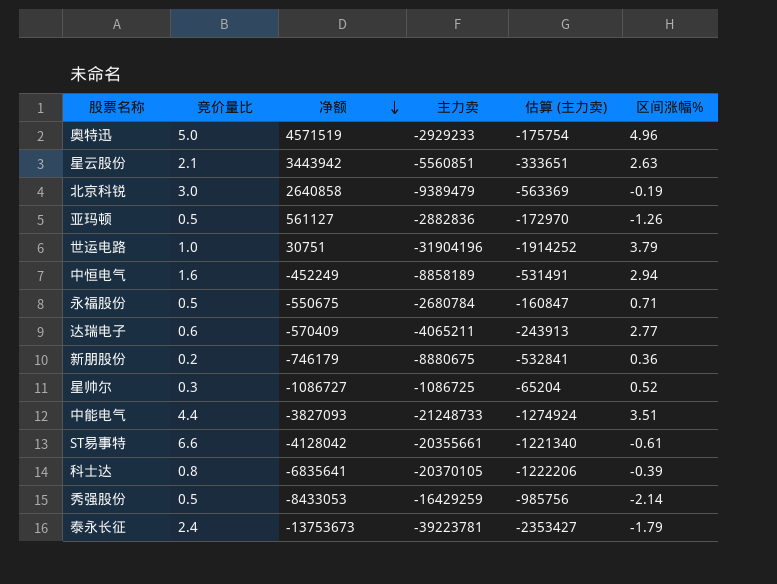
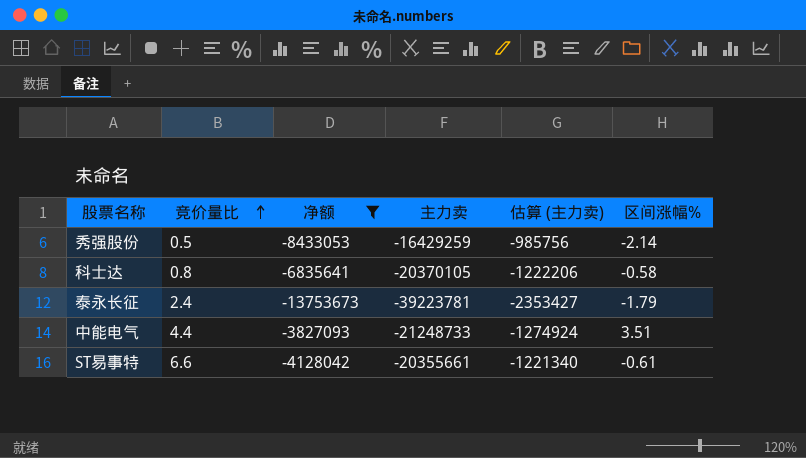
filter: none -> 净额 <= -3827093
row order: 净额 descending -> 竞价量比 ascending
科士达 | 区间涨幅%: -0.39 -> -0.58

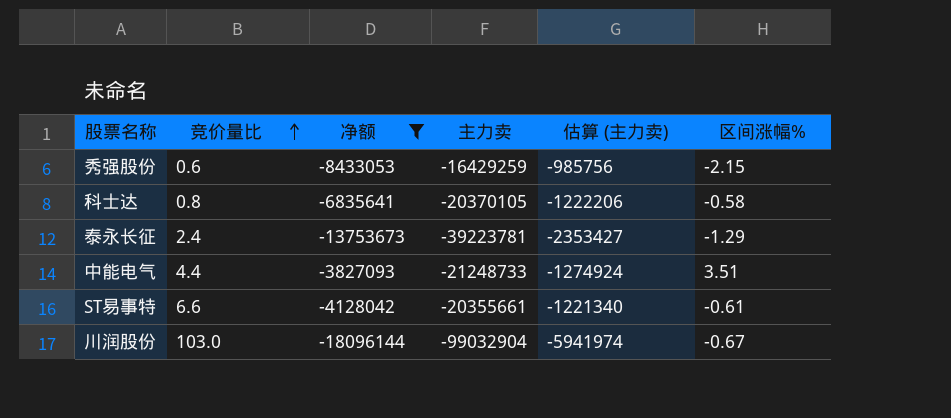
秀强股份 | 竞价量比: 0.5 -> 0.6
秀强股份 | 区间涨幅%: -2.14 -> -2.15
泰永长征 | 区间涨幅%: -1.79 -> -1.29
row 川润股份: none -> 103.0 | -18096144 | -99032904 | -5941974 | -0.67

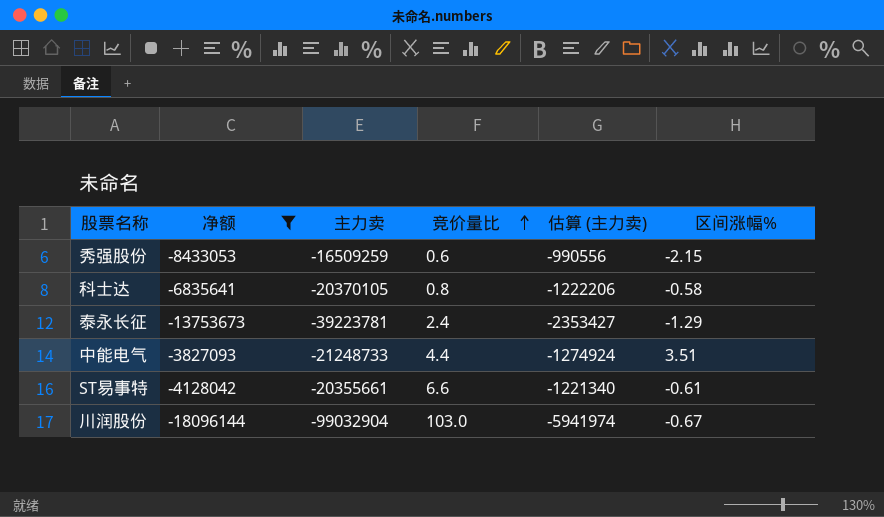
column 竞价量比 | position: 2 -> 4
秀强股份 | 主力卖: -16429259 -> -16509259
秀强股份 | 估算 (主力卖): -985756 -> -990556

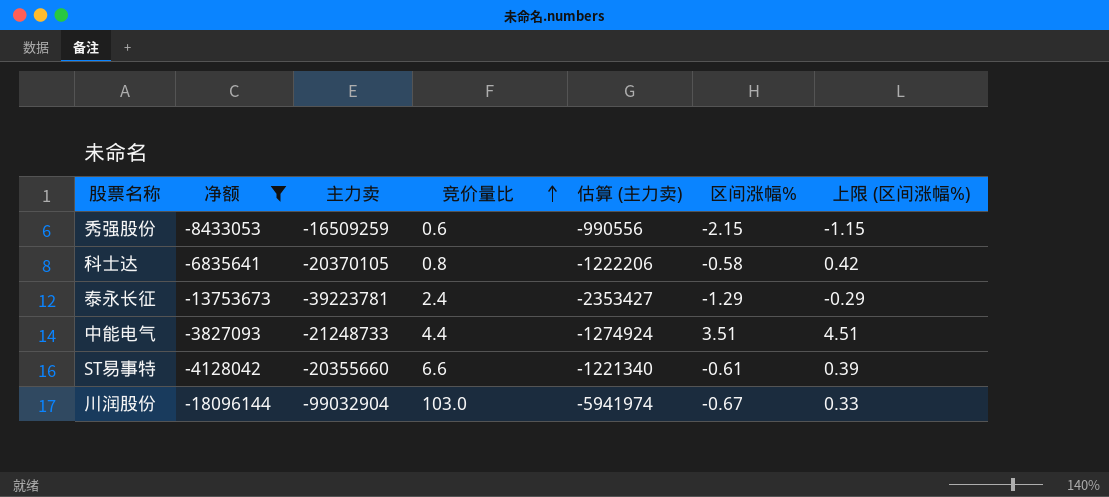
column 上限 (区间涨幅%) | formula: none -> [区间涨幅%] + 1
ST易事特 | 主力卖: -20355661 -> -20355660

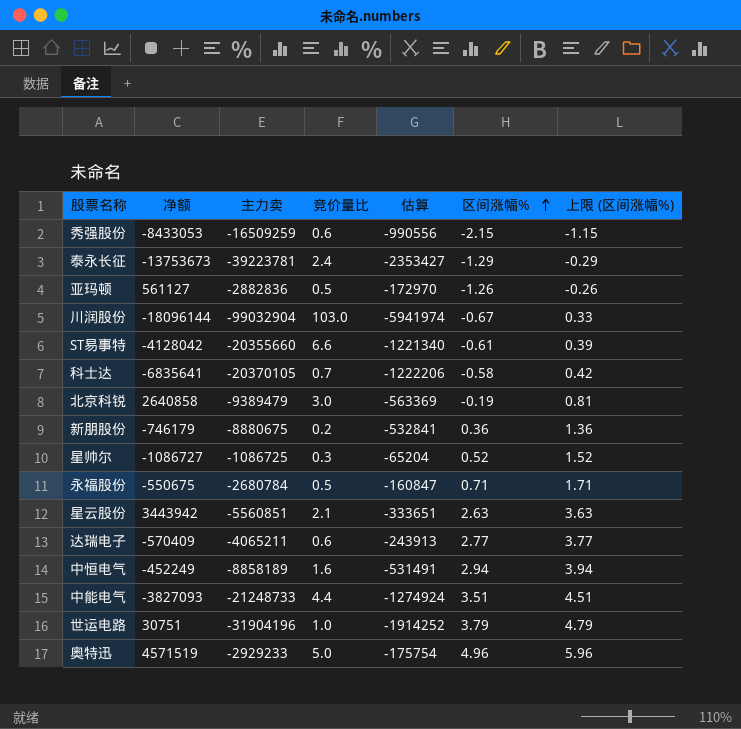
filter: 净额 <= -3827093 -> none
row order: 竞价量比 ascending -> 区间涨幅% ascending
column name: 估算 (主力卖) -> 估算
科士达 | 竞价量比: 0.8 -> 0.7

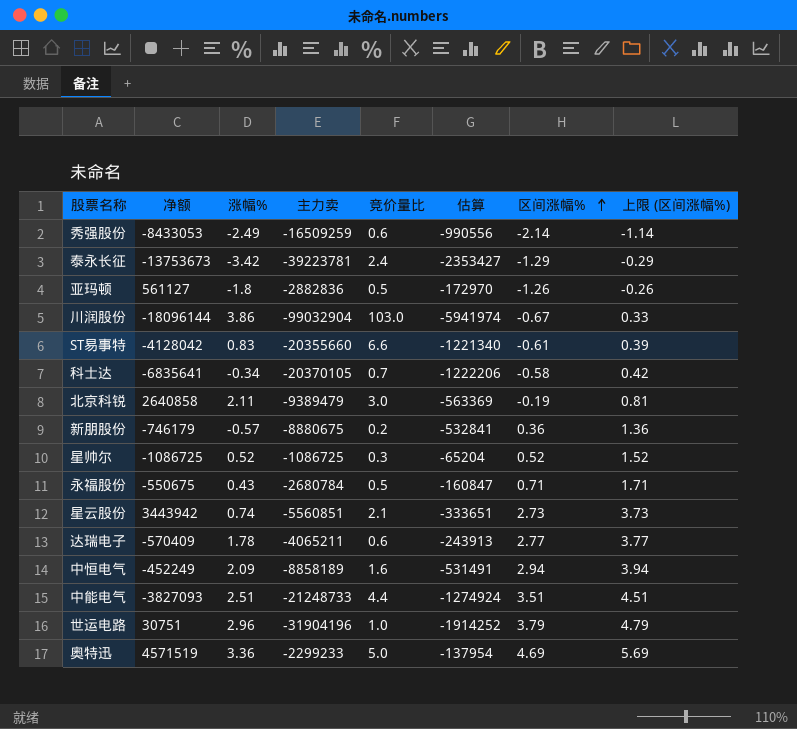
column 涨幅% | position: none -> 3
秀强股份 | 区间涨幅%: -2.15 -> -2.14
秀强股份 | 上限 (区间涨幅%): -1.15 -> -1.14
星帅尔 | 净额: -1086727 -> -1086725
星云股份 | 区间涨幅%: 2.63 -> 2.73
星云股份 | 上限 (区间涨幅%): 3.63 -> 3.73
奥特迅 | 主力卖: -2929233 -> -2299233
奥特迅 | 估算: -175754 -> -137954
奥特迅 | 区间涨幅%: 4.96 -> 4.69
奥特迅 | 上限 (区间涨幅%): 5.96 -> 5.69

